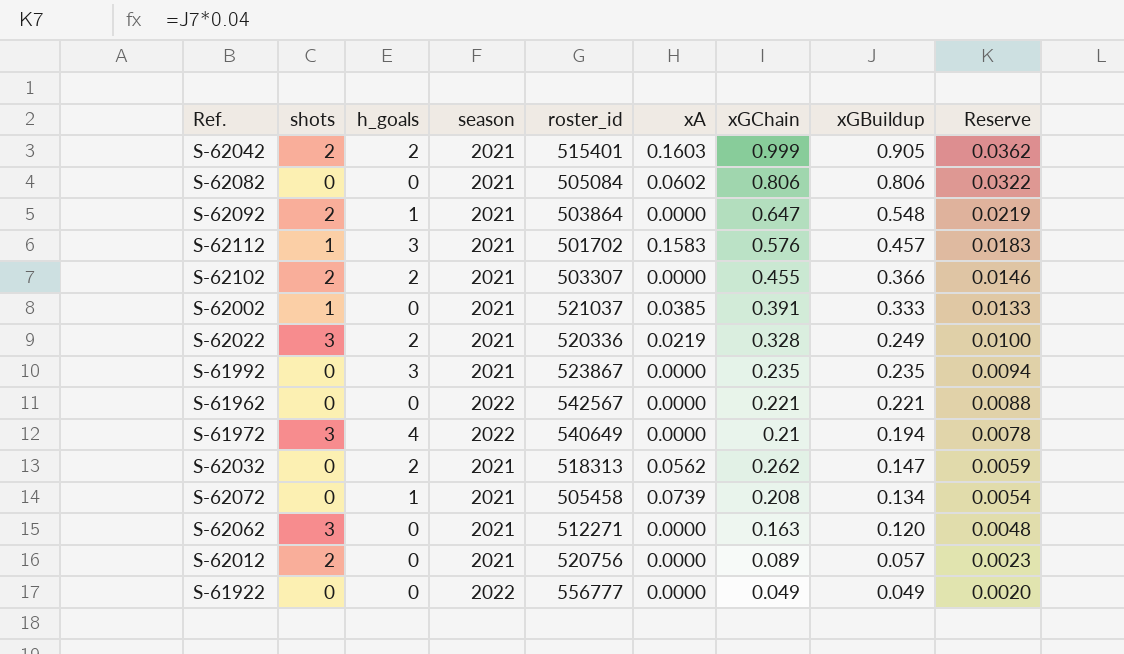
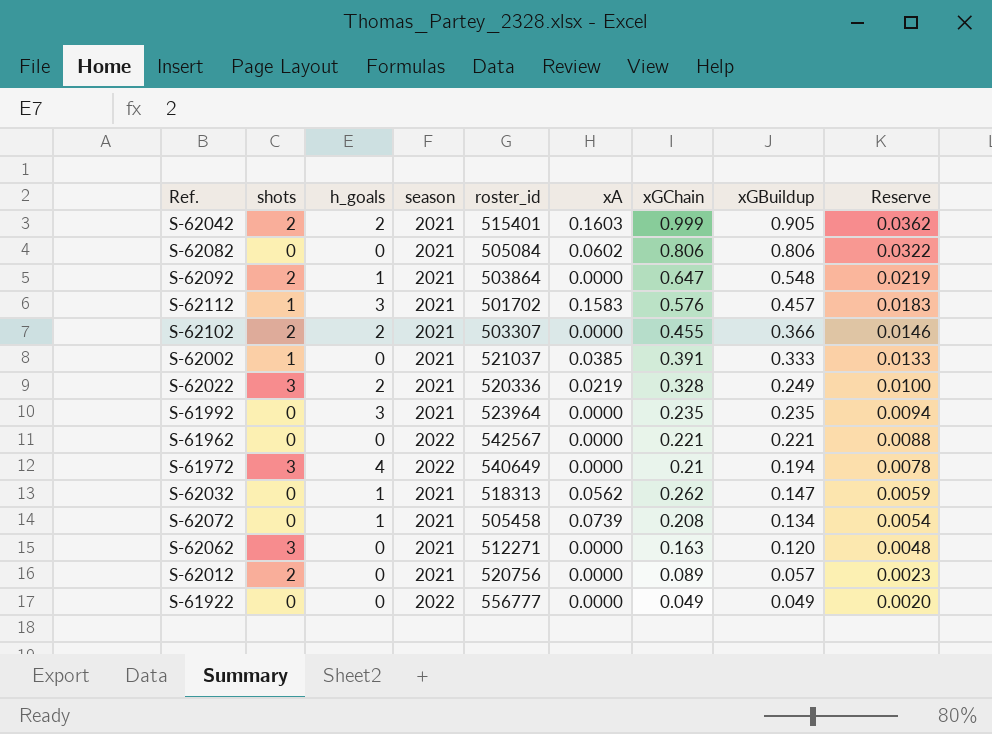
S-61992 | roster_id: 523867 -> 523964
S-62032 | h_goals: 2 -> 1

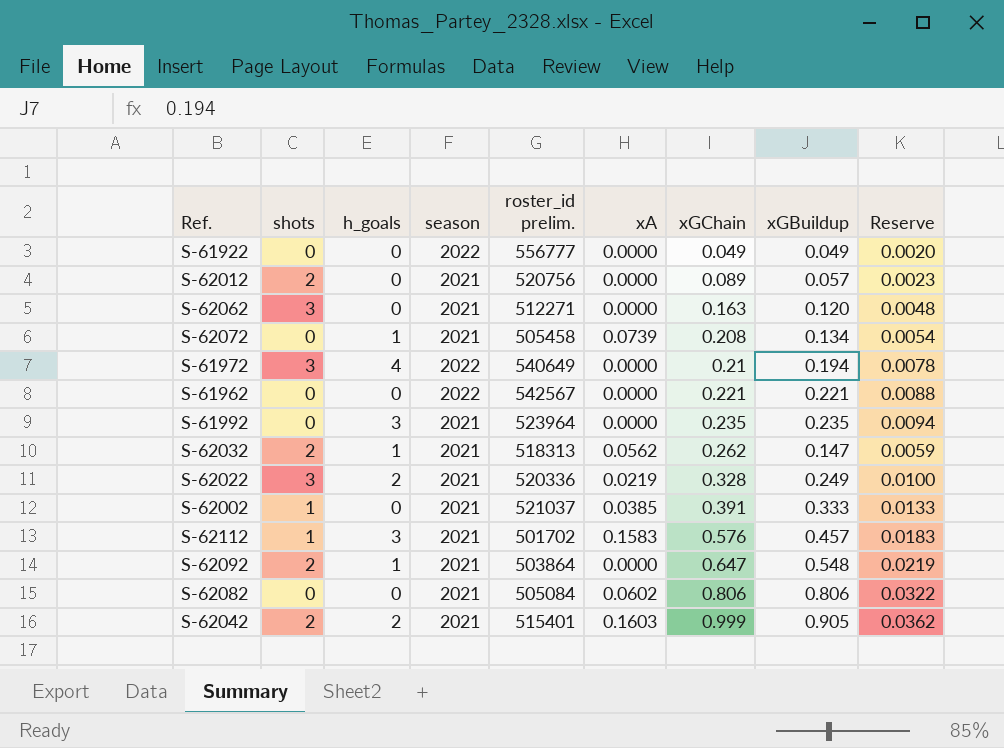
row order: xGBuildup descending -> xGChain ascending
column name: roster_id -> roster_id prelim.
row S-62102: 2 | 2 | 2021 | 503307 | 0.0000 | 0.455 | 0.366 | 0.0146 -> none
S-62032 | shots: 0 -> 2

